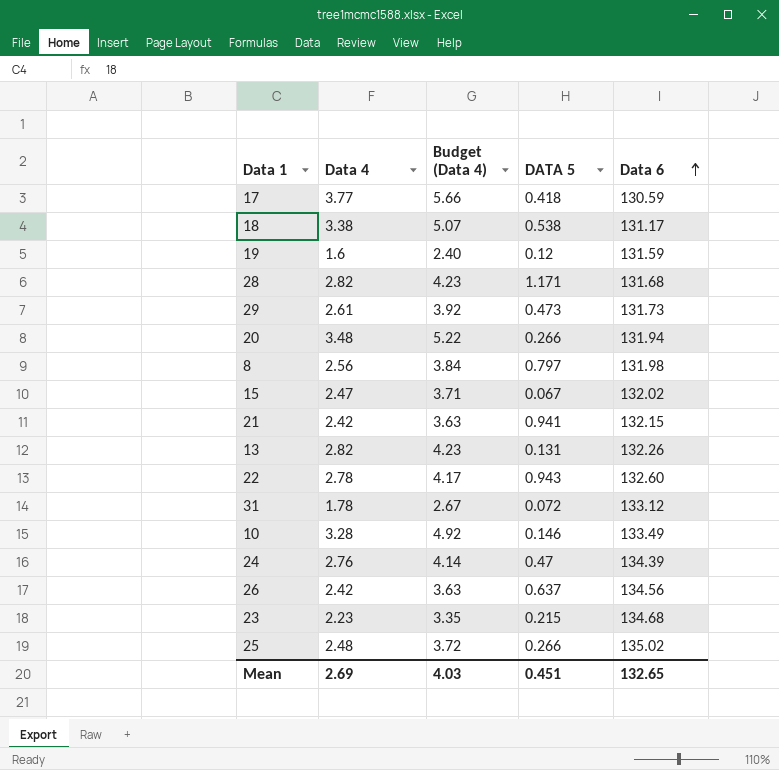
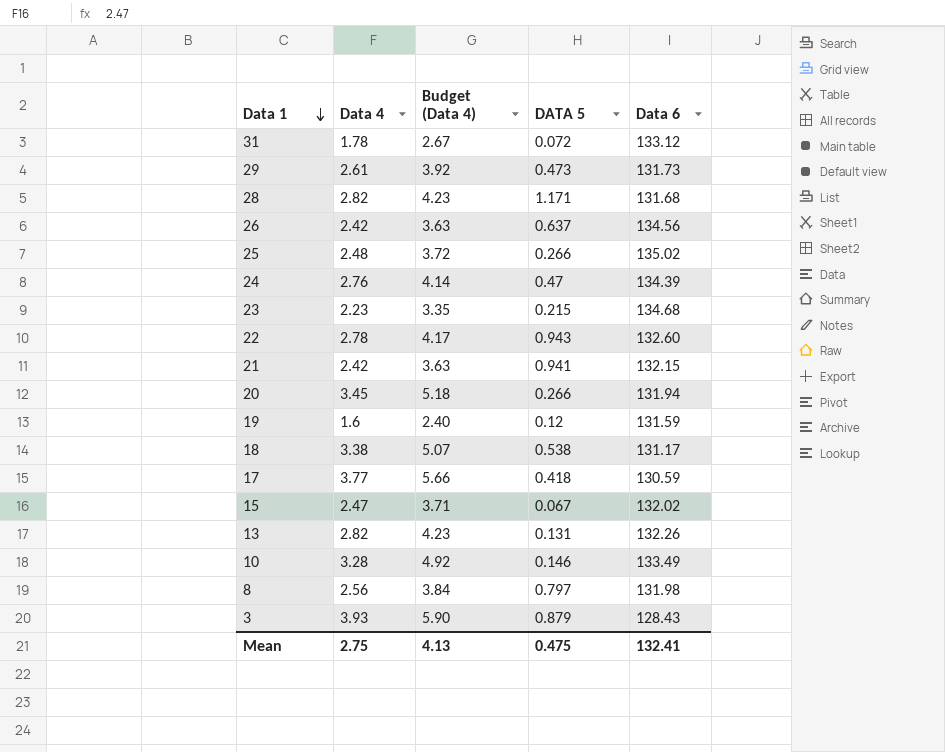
row order: Data 6 ascending -> Data 1 descending
20 | Data 4: 3.48 -> 3.45
20 | Budget (Data 4): 5.22 -> 5.18
row 3: none -> 3.93 | 5.90 | 0.879 | 128.43
Mean | Data 4: 2.69 -> 2.75
Mean | Budget (Data 4): 4.03 -> 4.13
Mean | DATA 5: 0.451 -> 0.475
Mean | Data 6: 132.65 -> 132.41

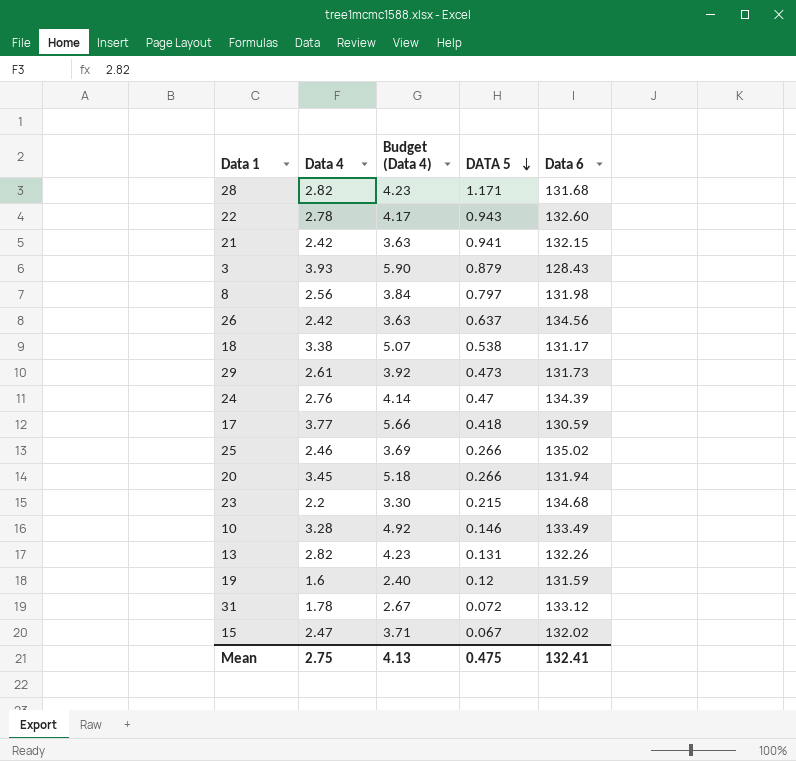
row order: Data 1 descending -> DATA 5 descending
25 | Data 4: 2.48 -> 2.46
25 | Budget (Data 4): 3.72 -> 3.69
23 | Data 4: 2.23 -> 2.2
23 | Budget (Data 4): 3.35 -> 3.30

